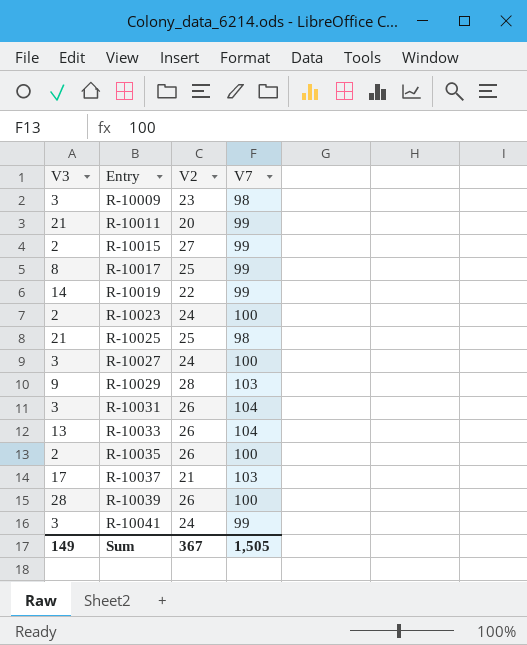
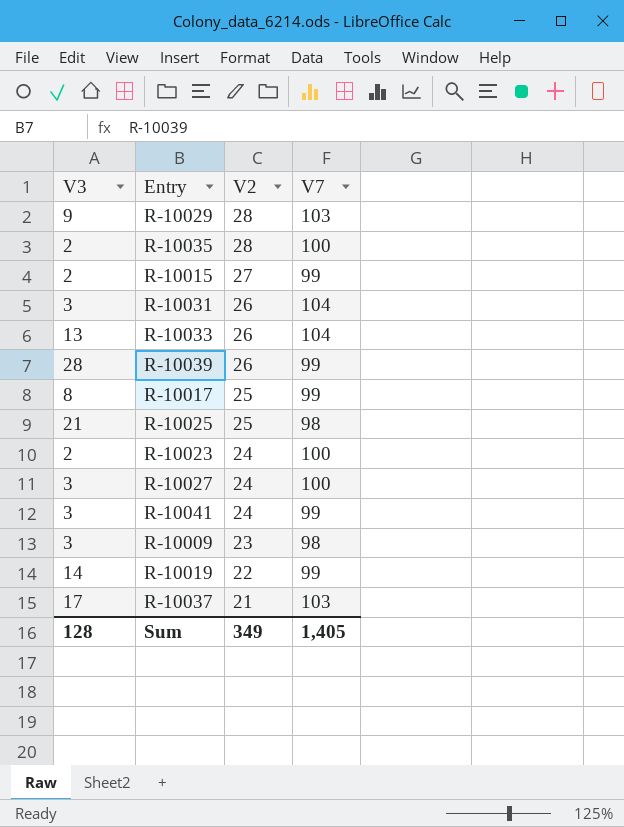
row order: Entry ascending -> V2 descending
row R-10011: 21 | 20 | 99 -> none
R-10035 | V2: 26 -> 28
R-10039 | V7: 100 -> 99
Sum | V3: 149 -> 128
Sum | V2: 367 -> 349
Sum | V7: 1,505 -> 1,405

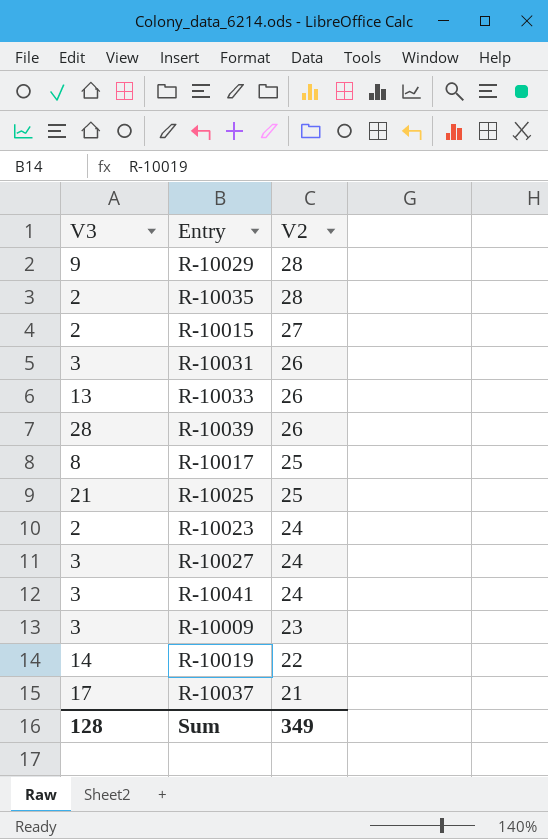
column V7 | position: 4 -> none

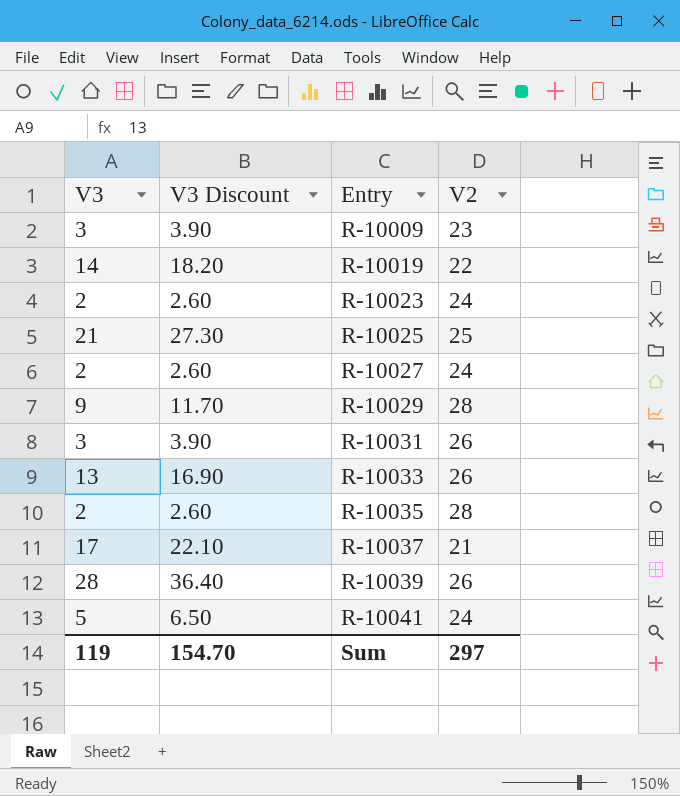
row order: V2 descending -> Entry ascending
column V3 Discount | formula: none -> [V3] * 1.3
row R-10015: 2 | 27 -> none
row R-10017: 8 | 25 -> none
R-10027 | V3: 3 -> 2
R-10041 | V3: 3 -> 5
Sum | V3: 128 -> 119
Sum | V2: 349 -> 297

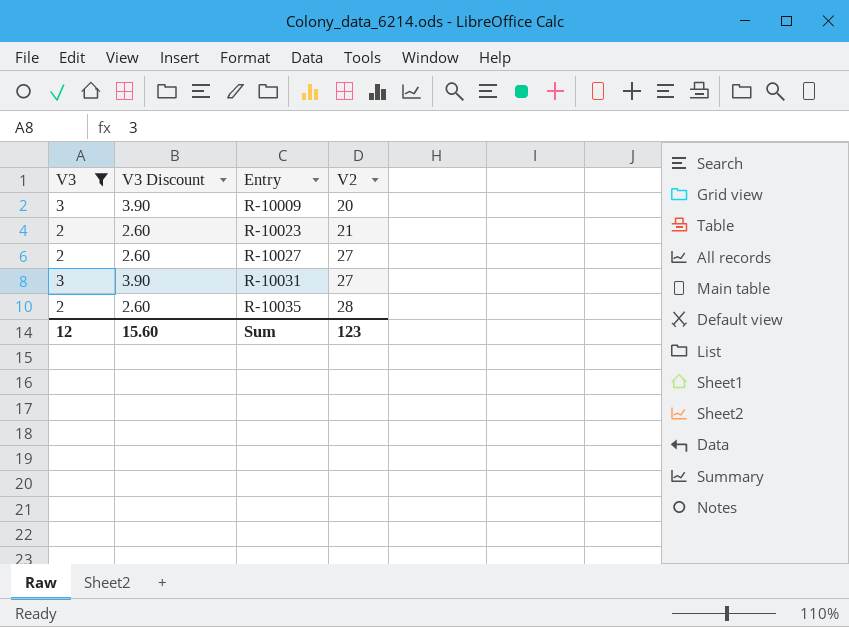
filter: none -> V3 <= 3
R-10009 | V2: 23 -> 20
R-10023 | V2: 24 -> 21
R-10027 | V2: 24 -> 27
R-10031 | V2: 26 -> 27
Sum | V3: 119 -> 12
Sum | V3 Discount: 154.70 -> 15.60
Sum | V2: 297 -> 123

